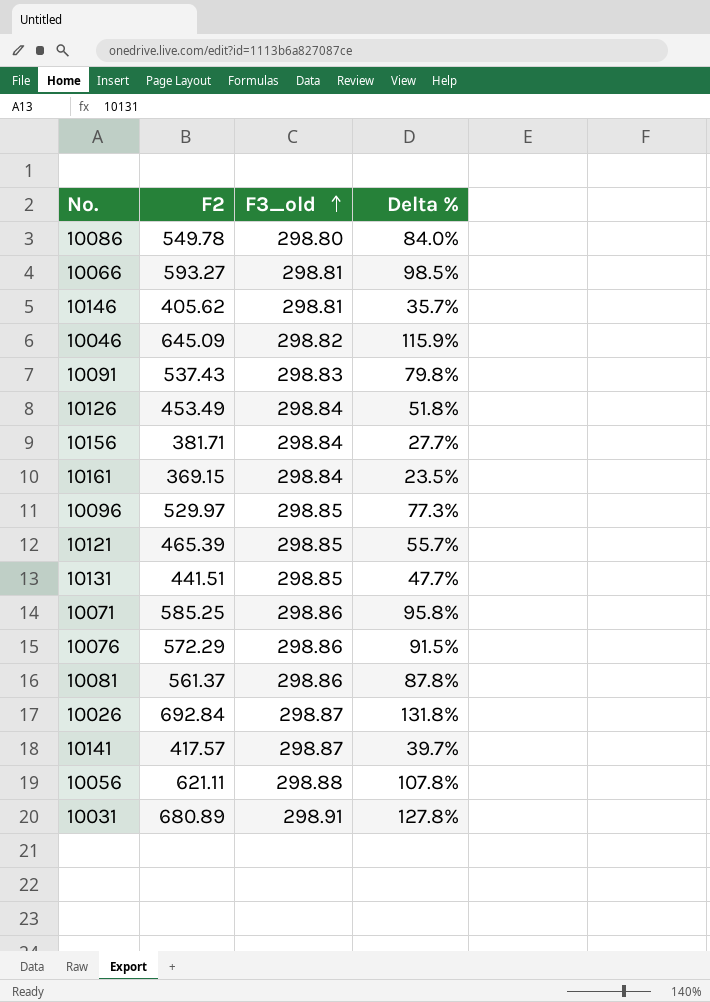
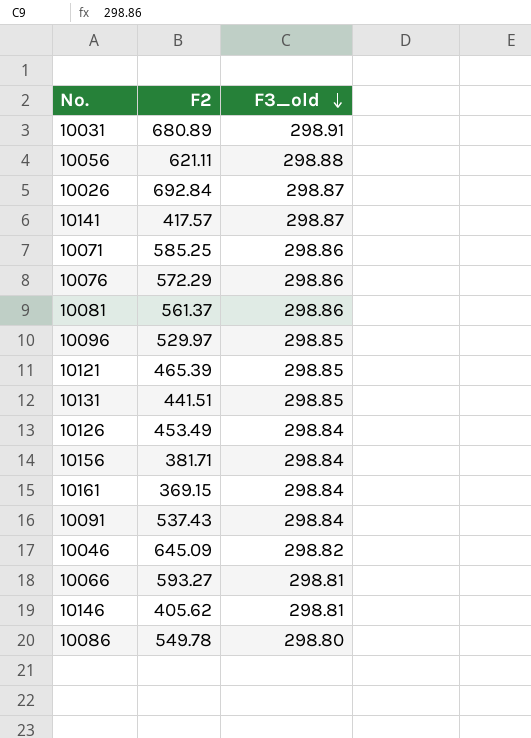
row order: F3_old ascending -> F3_old descending
column Delta % | formula: ([F2] - [F3_old]) / [F3_old] -> none
10091 | F3_old: 298.83 -> 298.84

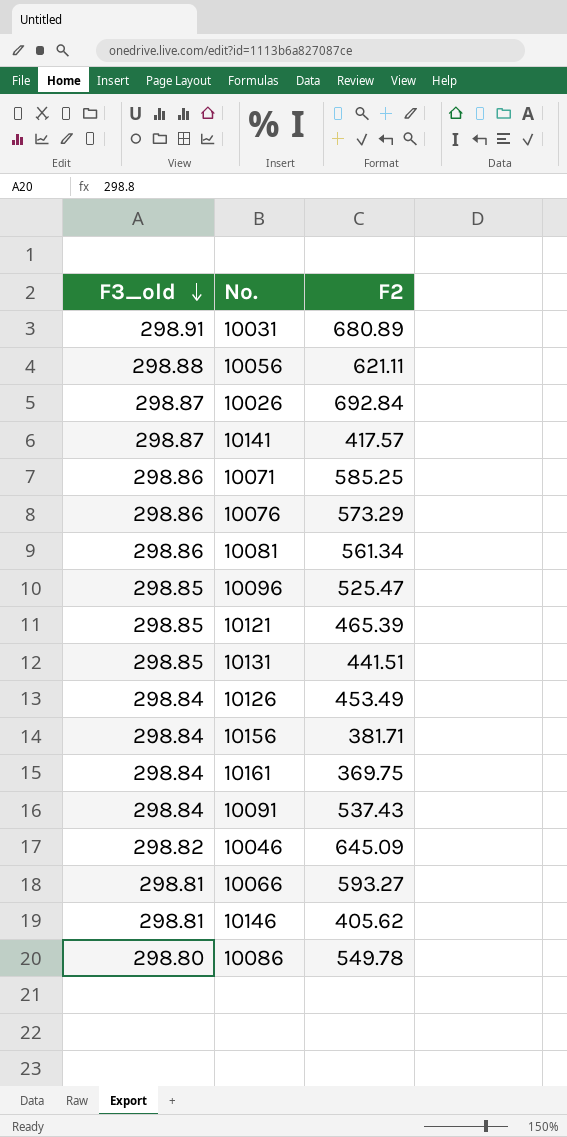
column F3_old | position: 3 -> 1
10076 | F2: 572.29 -> 573.29
10081 | F2: 561.37 -> 561.34
10096 | F2: 529.97 -> 525.47
10161 | F2: 369.15 -> 369.75

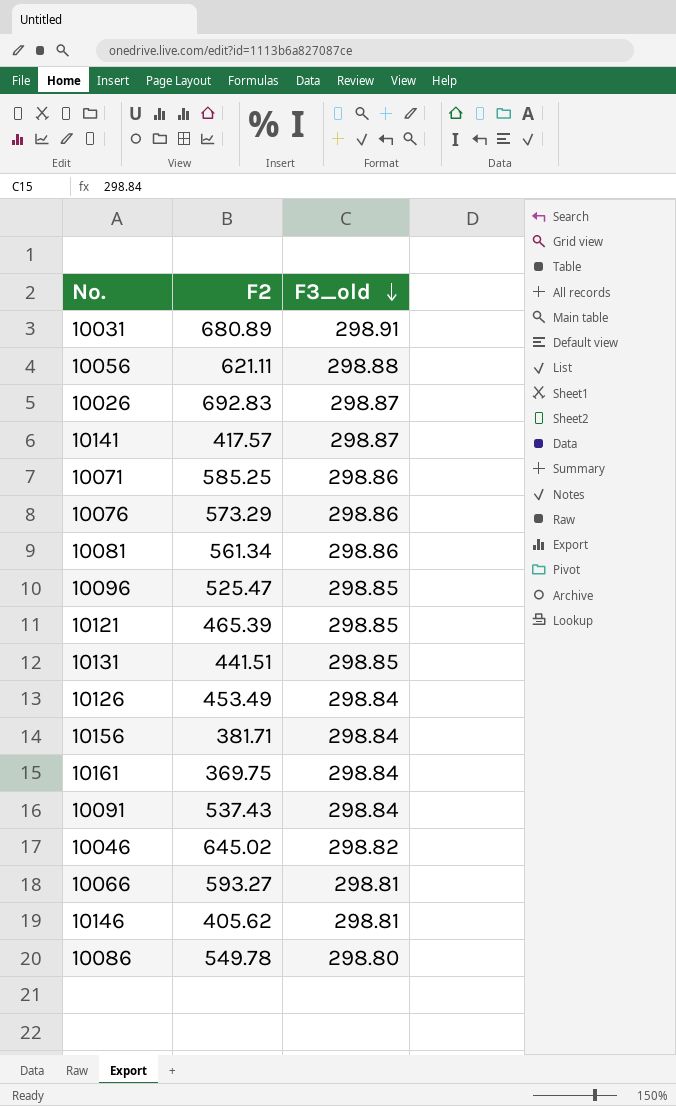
column F3_old | position: 1 -> 3
10026 | F2: 692.84 -> 692.83
10046 | F2: 645.09 -> 645.02

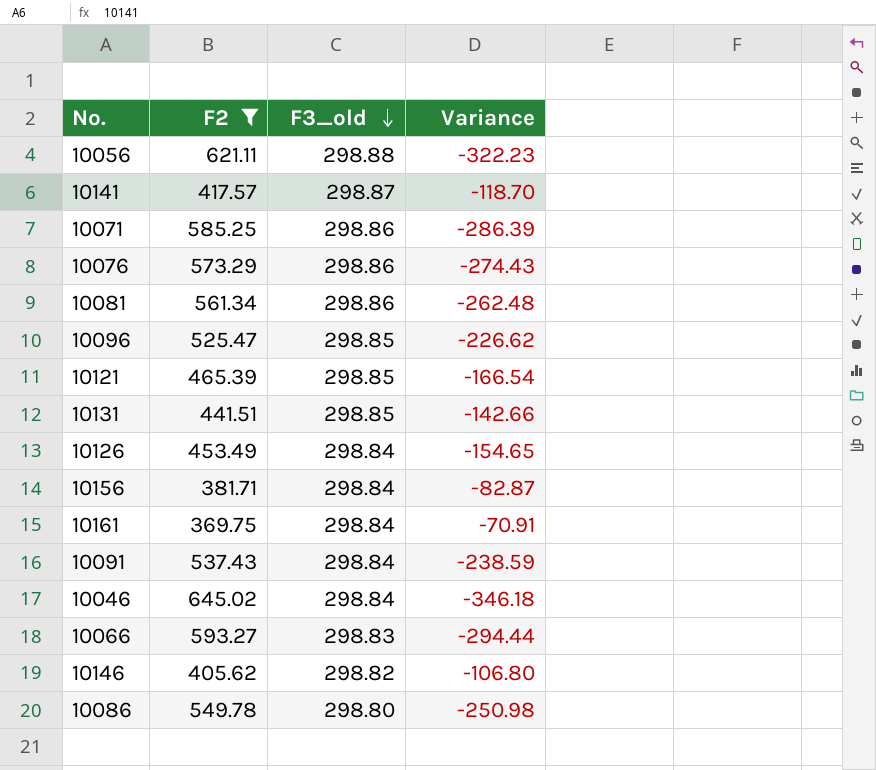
filter: none -> F2 <= 645.02
column Variance | formula: none -> [F3_old] - [F2]
10046 | F3_old: 298.82 -> 298.84
10066 | F3_old: 298.81 -> 298.83
10146 | F3_old: 298.81 -> 298.82

